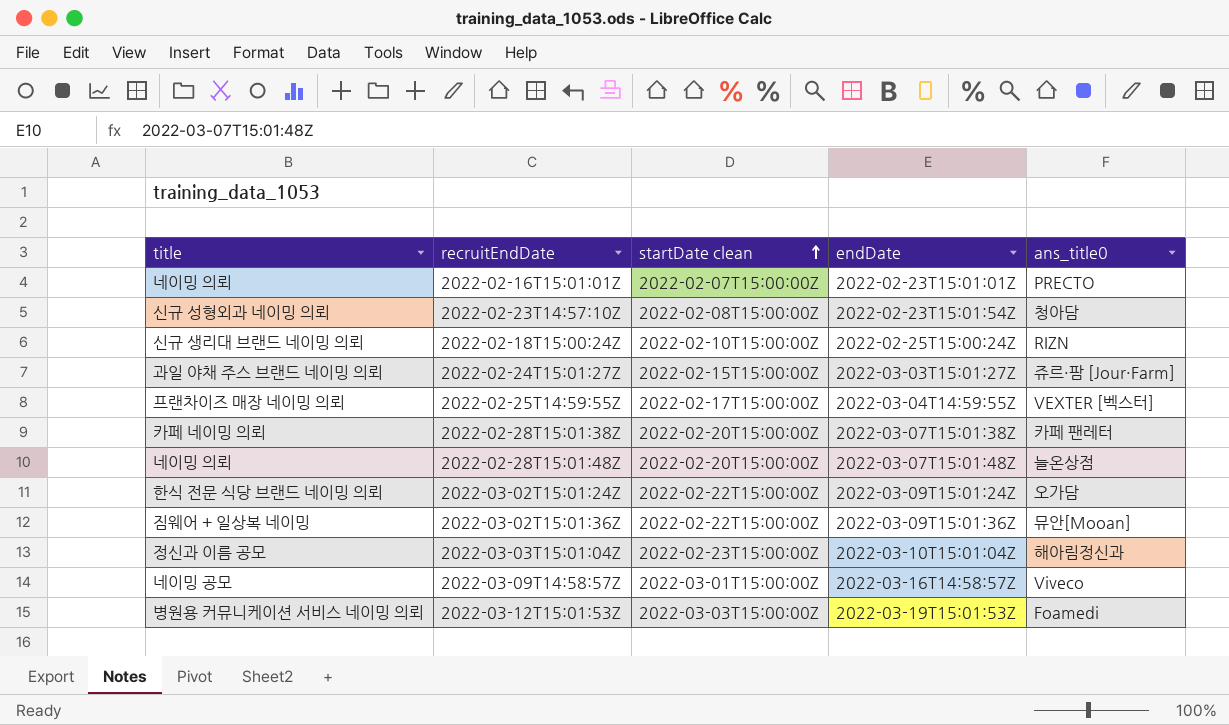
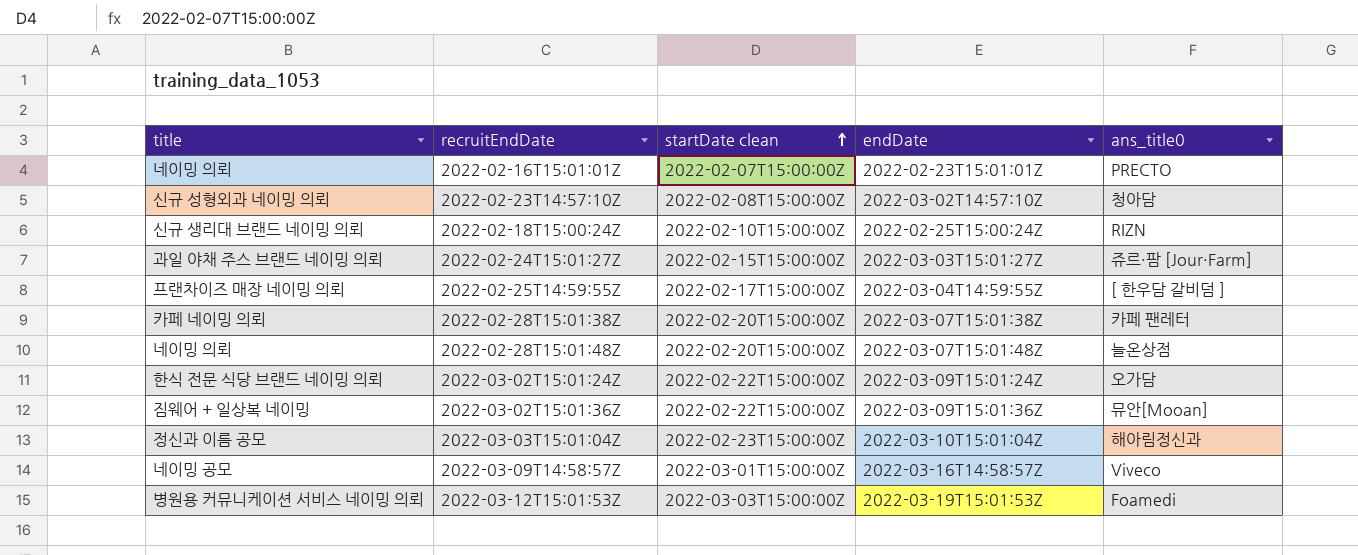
2022-02-23T14:57:10Z | endDate: 2022-02-23T15:01:54Z -> 2022-03-02T14:57:10Z
2022-02-25T14:59:55Z | ans_title0: VEXTER [벡스터] -> [ 한우담 갈비덤 ]

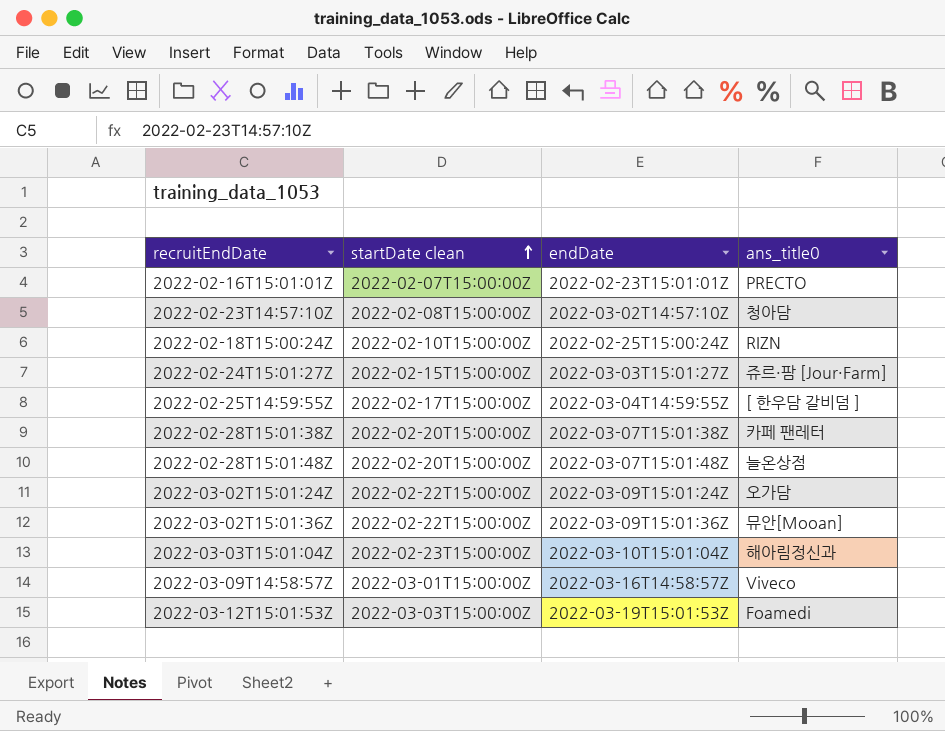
column title | position: 1 -> none

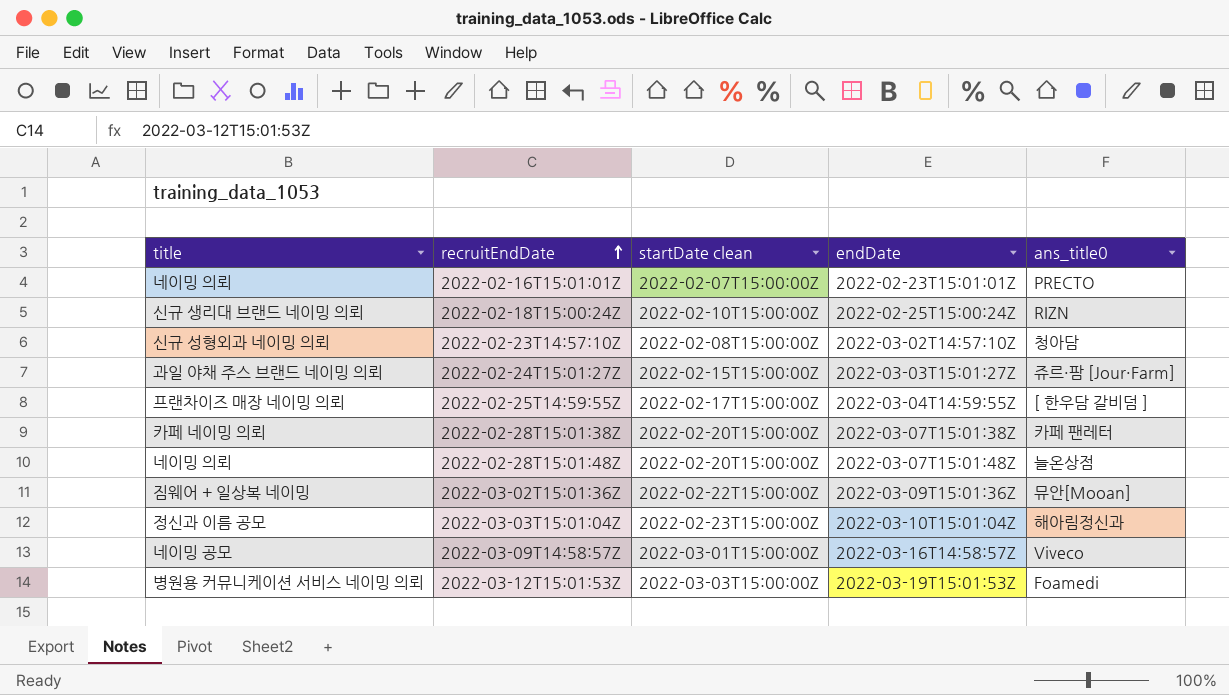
row order: startDate clean ascending -> recruitEndDate ascending
column title | position: none -> 1
row 2022-03-02T15:01:24Z: 2022-02-22T15:00:00Z | 2022-03-09T15:01:24Z | 오가담 -> none

